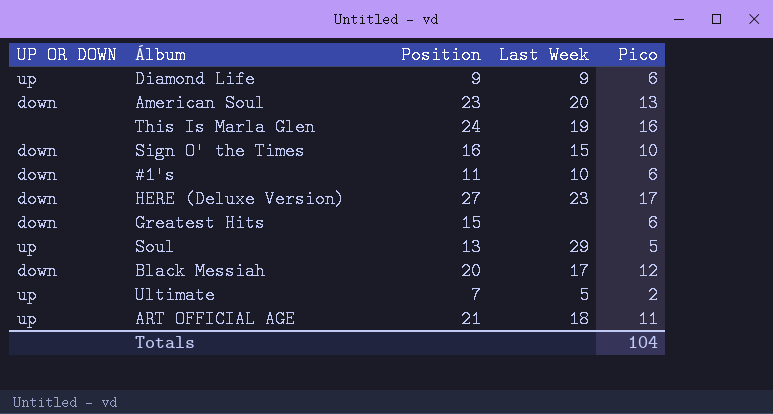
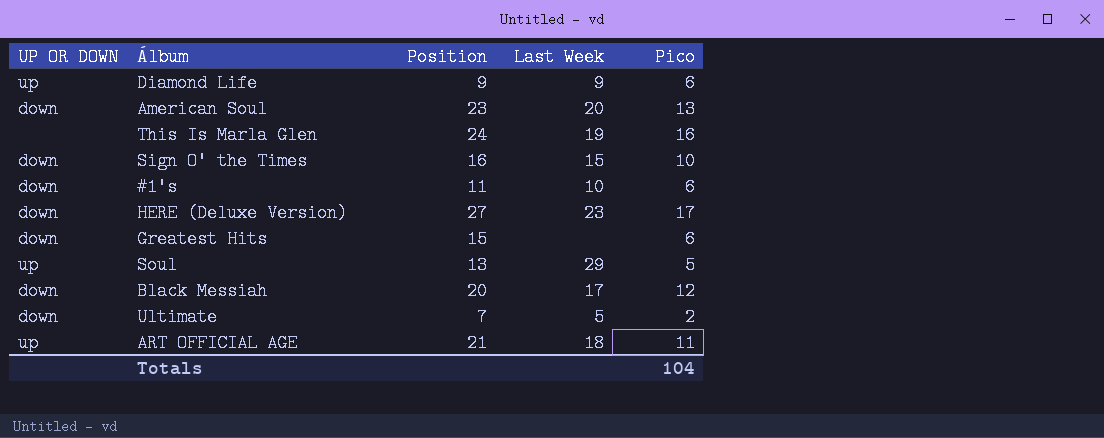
Ultimate | UP OR DOWN: up -> down

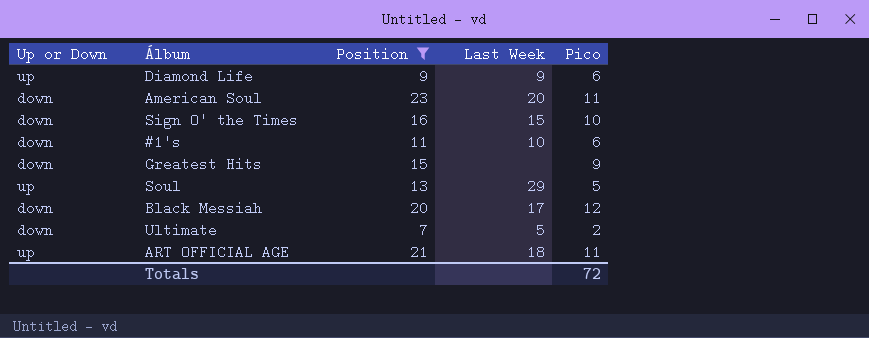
filter: none -> Position <= 23
column name: UP OR DOWN -> Up or Down
American Soul | Pico: 13 -> 11
Greatest Hits | Pico: 6 -> 9
Totals | Pico: 104 -> 72

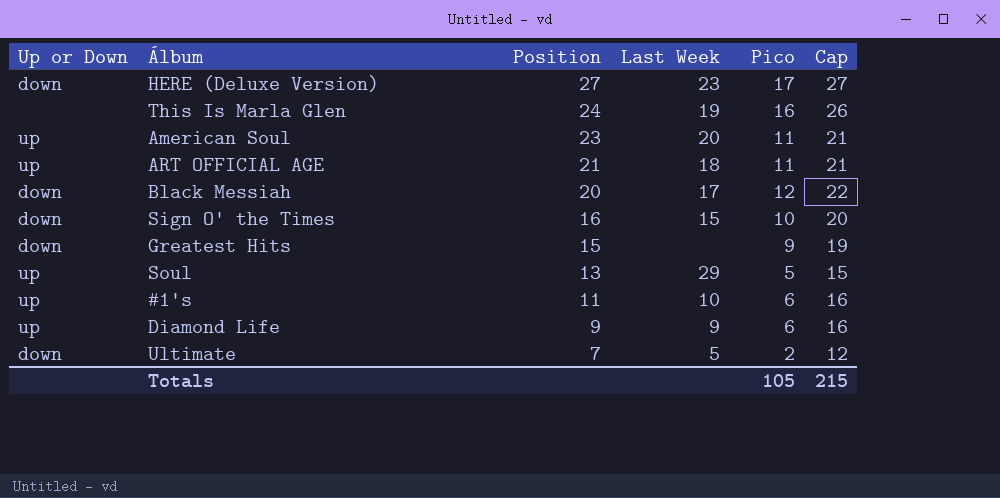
filter: Position <= 23 -> none
row order: none -> Position descending
column Cap | formula: none -> [Pico] + 10
American Soul | Up or Down: down -> up
#1's | Up or Down: down -> up
Totals | Pico: 72 -> 105

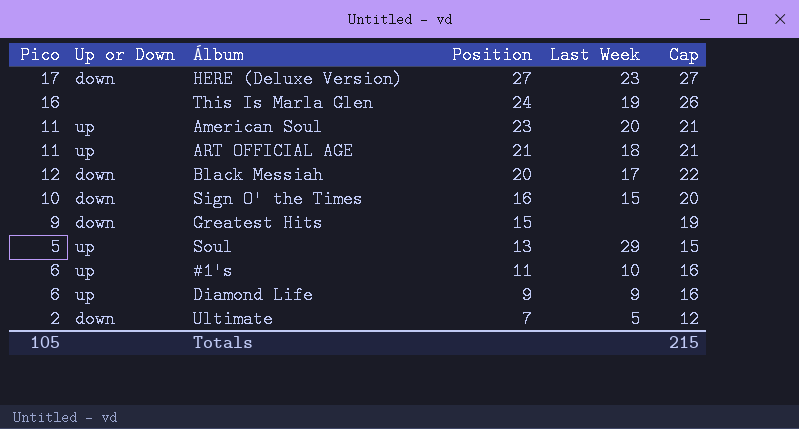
column Pico | position: 5 -> 1

